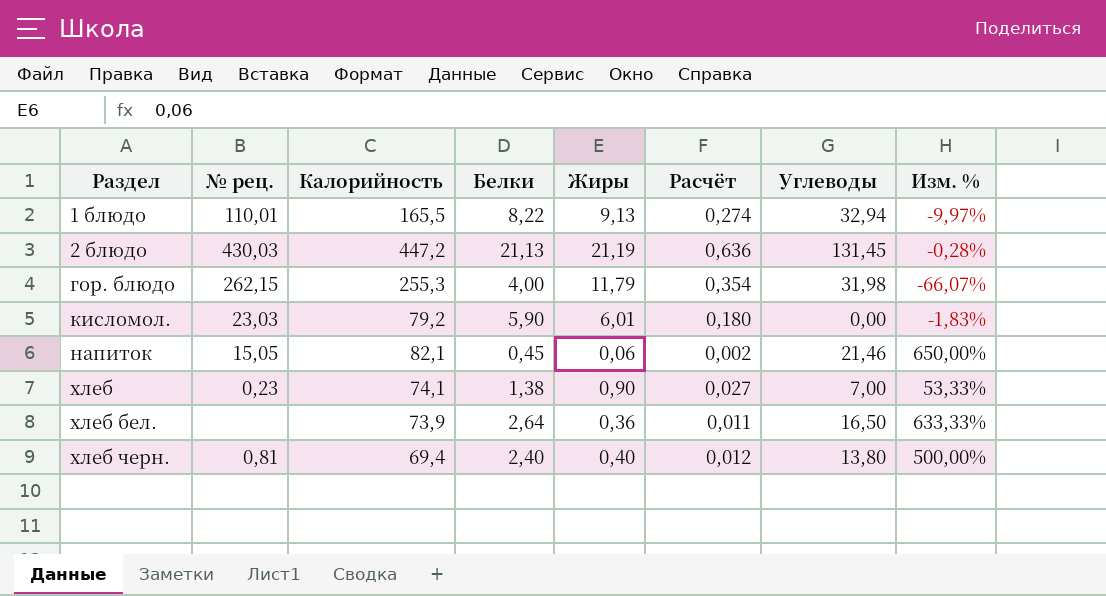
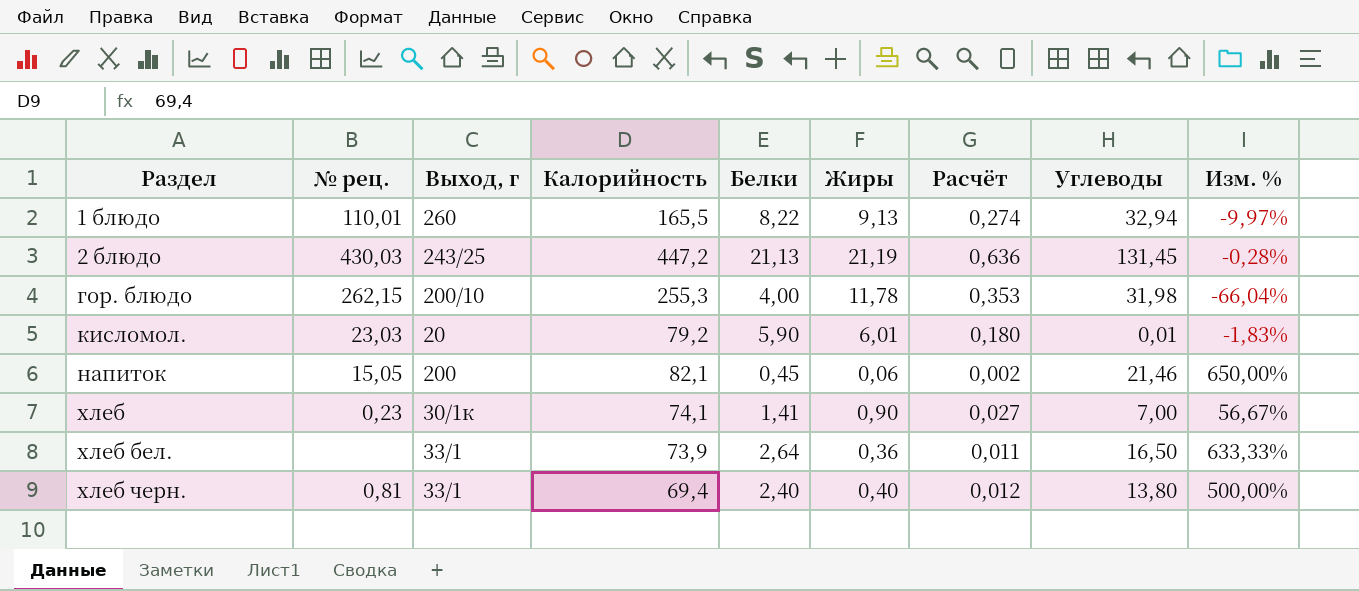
column Выход, г | position: none -> 3
гор. блюдо | Жиры: 11,79 -> 11,78
гор. блюдо | Расчёт: 0,354 -> 0,353
гор. блюдо | Изм. %: -66,07% -> -66,04%
кисломол. | Углеводы: 0,00 -> 0,01
хлеб | Белки: 1,38 -> 1,41
хлеб | Изм. %: 53,33% -> 56,67%

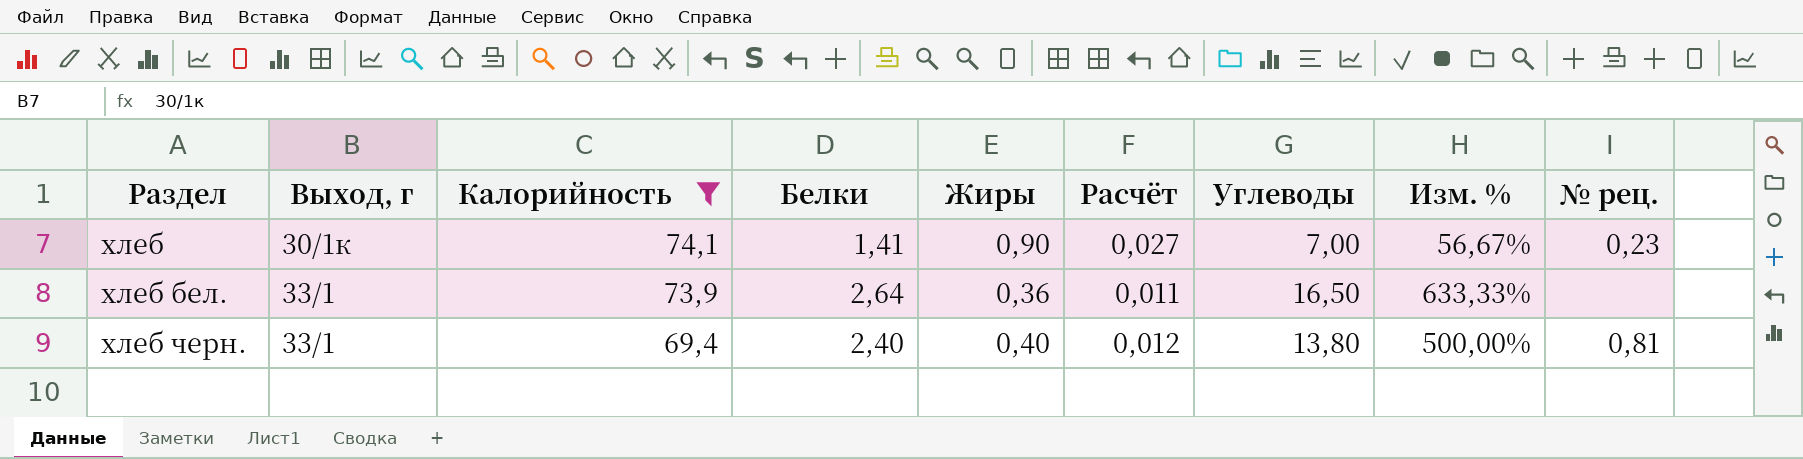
filter: none -> Калорийность <= 74,1
column № рец. | position: 2 -> 9

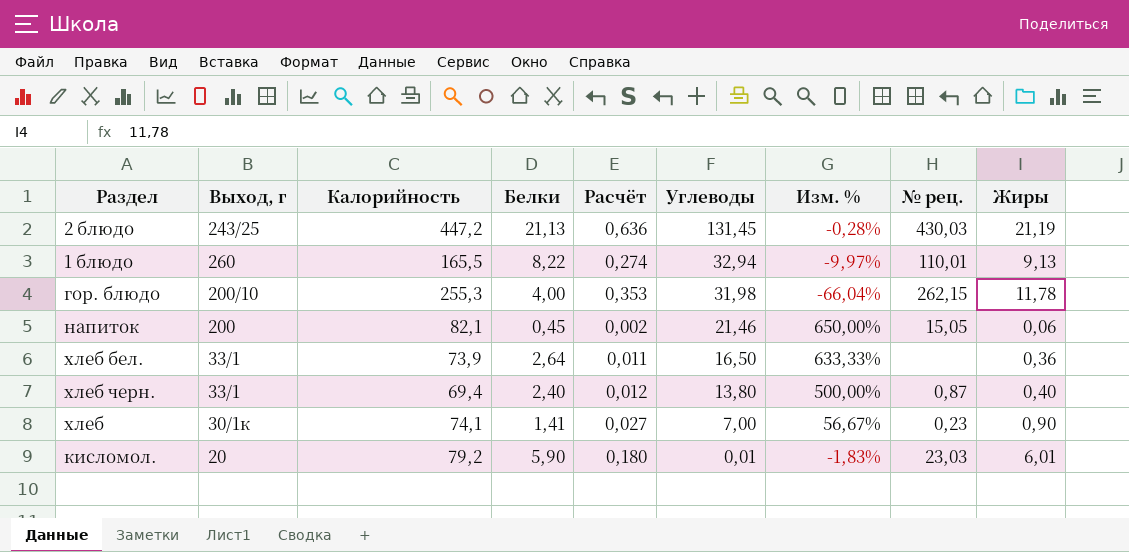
filter: Калорийность <= 74,1 -> none
row order: Раздел ascending -> Углеводы descending
column Жиры | position: 5 -> 9
хлеб черн. | № рец.: 0,81 -> 0,87

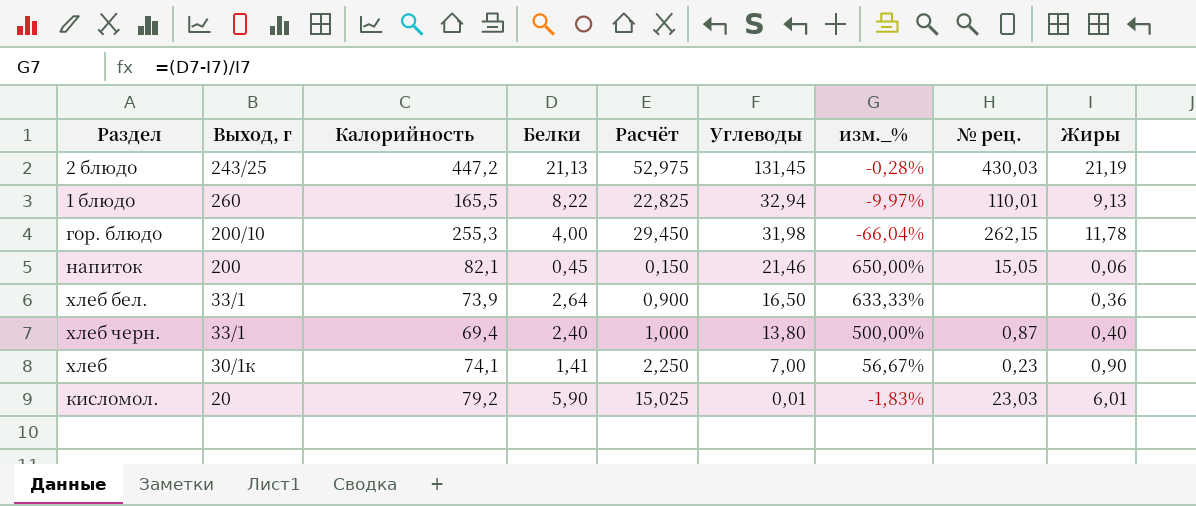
column Расчёт | formula: [Жиры] * 0,03 -> [Жиры] * 2,5
column name: Изм. % -> изм._%

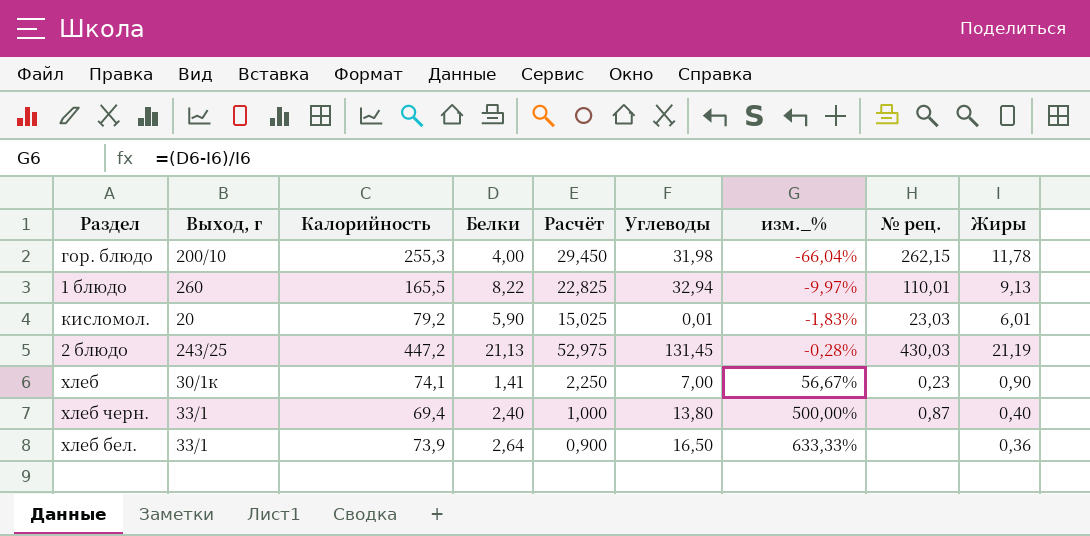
row order: Углеводы descending -> изм._% ascending
row напиток: 200 | 82,1 | 0,45 | 0,150 | 21,46 | 650,00% | 15,05 | 0,06 -> none

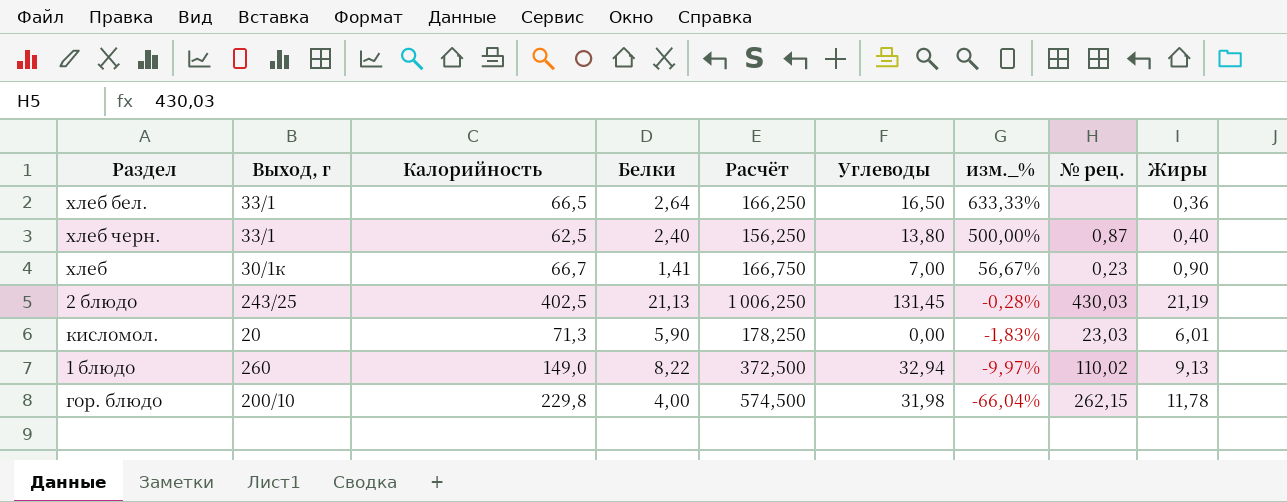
row order: изм._% ascending -> изм._% descending
column Расчёт | formula: [Жиры] * 2,5 -> [Калорийность] * 2,5
хлеб бел. | Калорийность: 73,9 -> 66,5
хлеб черн. | Калорийность: 69,4 -> 62,5
хлеб | Калорийность: 74,1 -> 66,7
2 блюдо | Калорийность: 447,2 -> 402,5
кисломол. | Калорийность: 79,2 -> 71,3
кисломол. | Углеводы: 0,01 -> 0,00
1 блюдо | Калорийность: 165,5 -> 149,0
1 блюдо | № рец.: 110,01 -> 110,02
гор. блюдо | Калорийность: 255,3 -> 229,8

